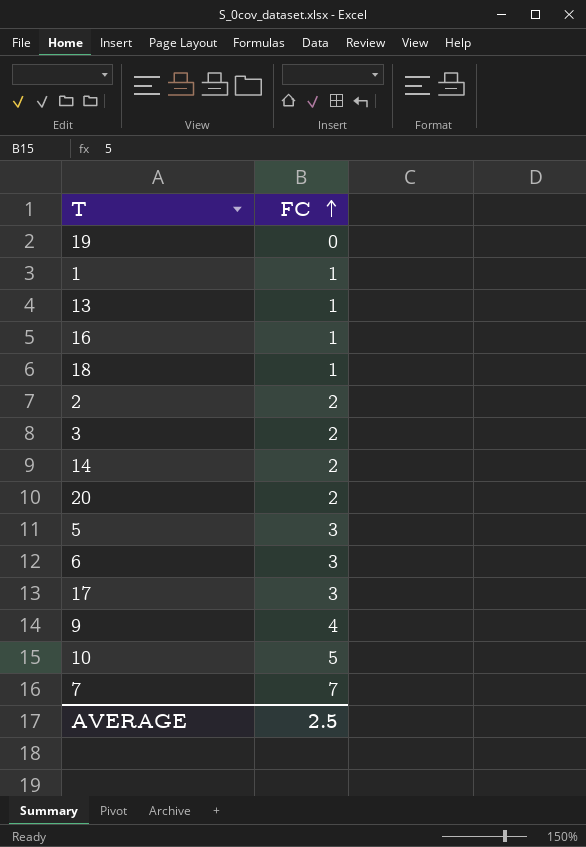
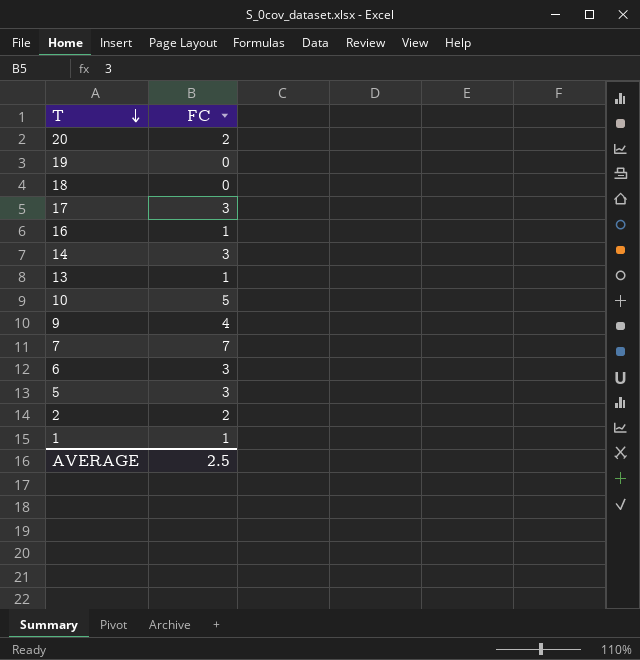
row order: FC ascending -> T descending
row 3: 2 -> none
18 | FC: 1 -> 0
14 | FC: 2 -> 3

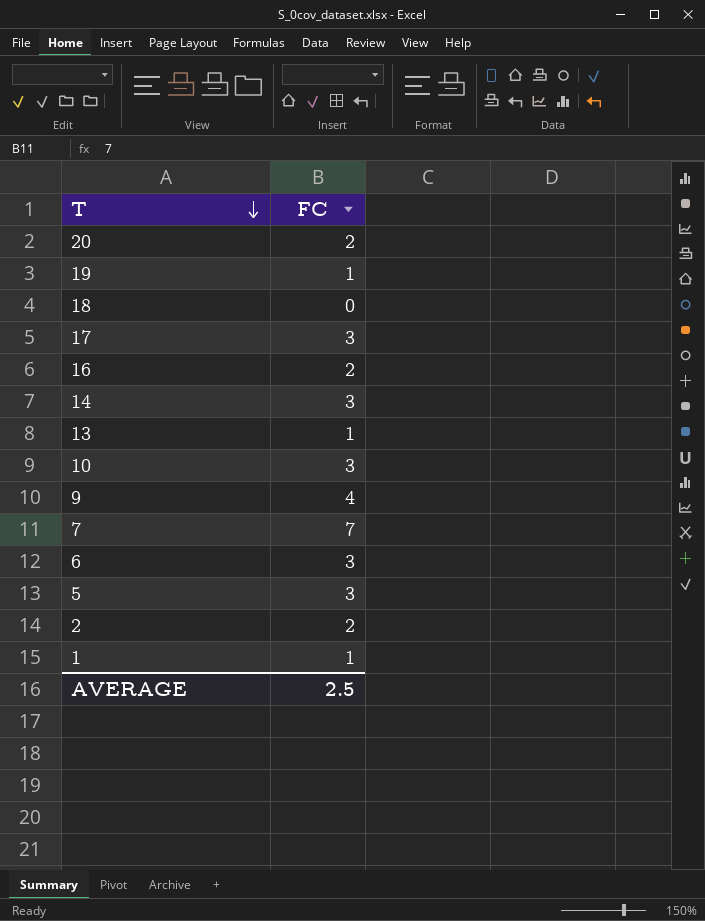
19 | FC: 0 -> 1
16 | FC: 1 -> 2
10 | FC: 5 -> 3

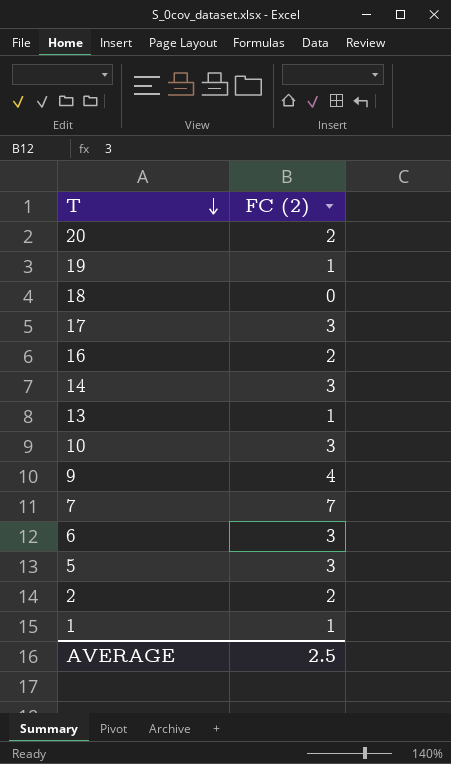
column name: FC -> FC (2)

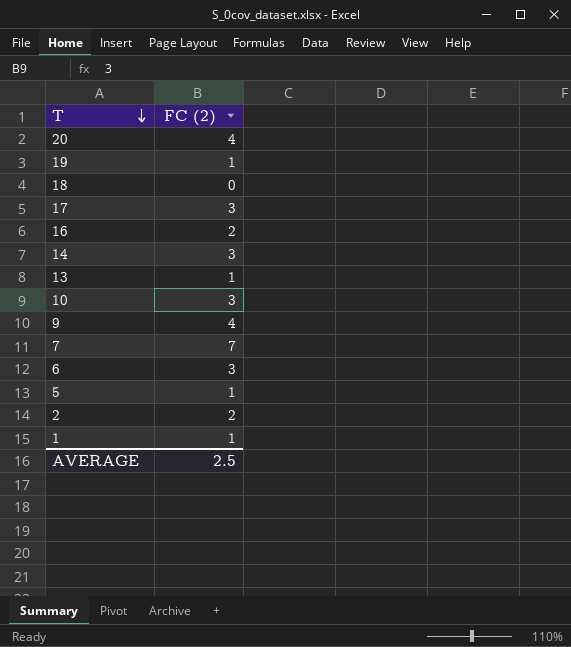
20 | FC (2): 2 -> 4
5 | FC (2): 3 -> 1

